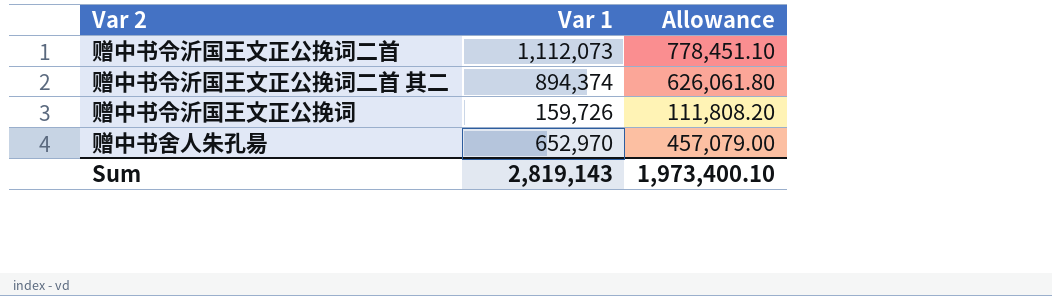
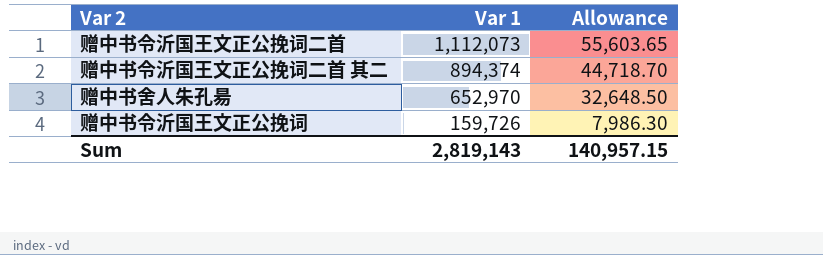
row order: none -> Var 1 descending
column Allowance | formula: [Var 1] * 0.7 -> [Var 1] * 0.05
Sum | Allowance: 1,973,400.10 -> 140,957.15

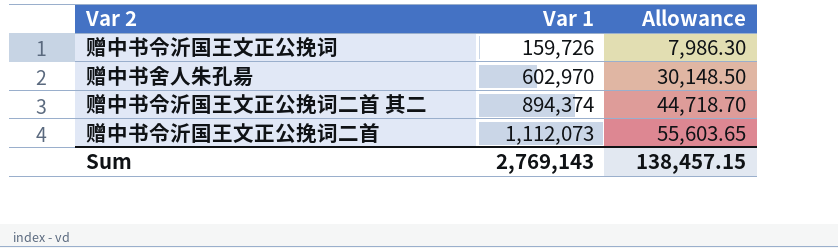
row order: Var 1 descending -> Var 1 ascending
赠中书舍人朱孔昜 | Var 1: 652,970 -> 602,970
赠中书舍人朱孔昜 | Allowance: 32,648.50 -> 30,148.50
Sum | Var 1: 2,819,143 -> 2,769,143
Sum | Allowance: 140,957.15 -> 138,457.15

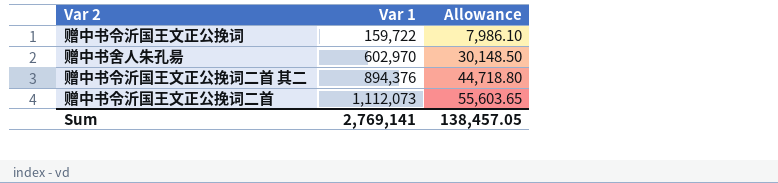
赠中书令沂国王文正公挽词 | Var 1: 159,726 -> 159,722
赠中书令沂国王文正公挽词 | Allowance: 7,986.30 -> 7,986.10
赠中书令沂国王文正公挽词二首 其二 | Var 1: 894,374 -> 894,376
赠中书令沂国王文正公挽词二首 其二 | Allowance: 44,718.70 -> 44,718.80
Sum | Var 1: 2,769,143 -> 2,769,141
Sum | Allowance: 138,457.15 -> 138,457.05

